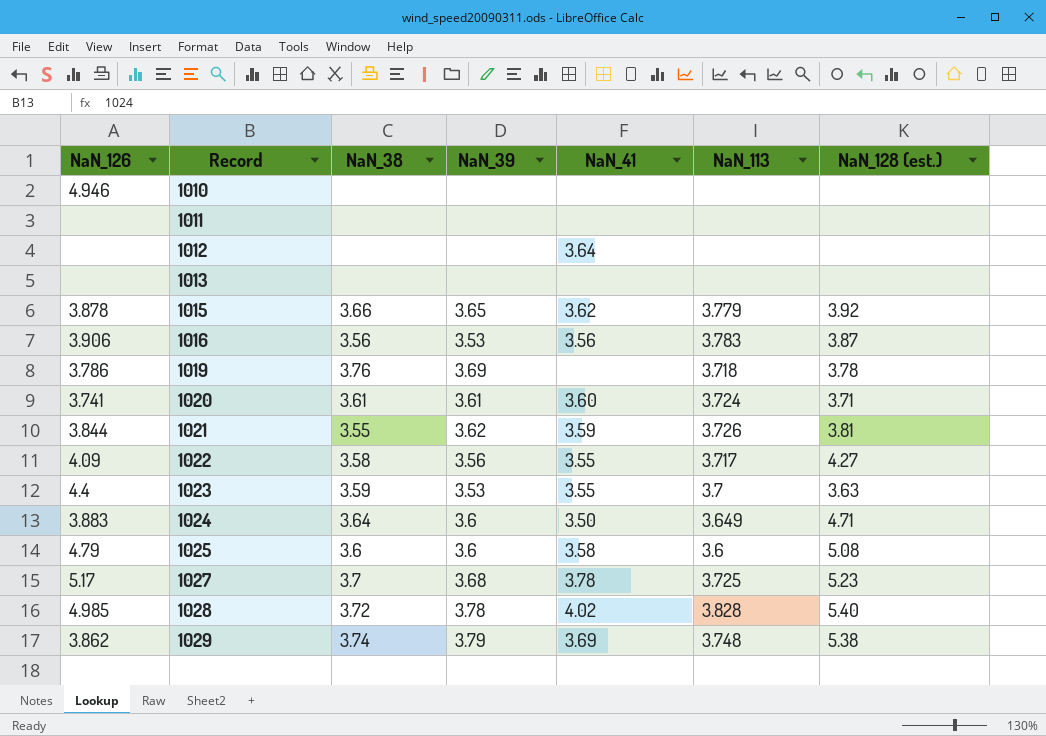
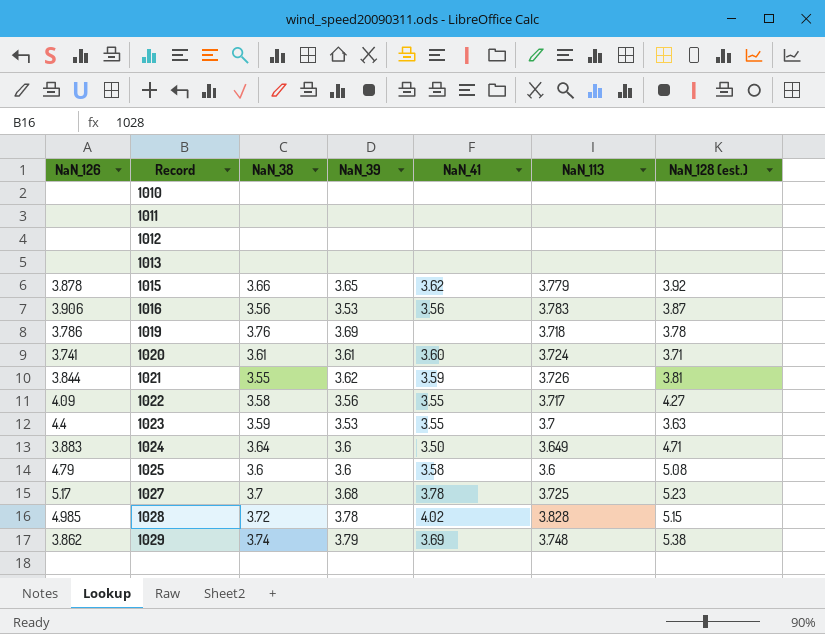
1010 | NaN_126: 4.946 -> none
1012 | NaN_41: 3.64 -> none
1028 | NaN_128 (est.): 5.40 -> 5.15

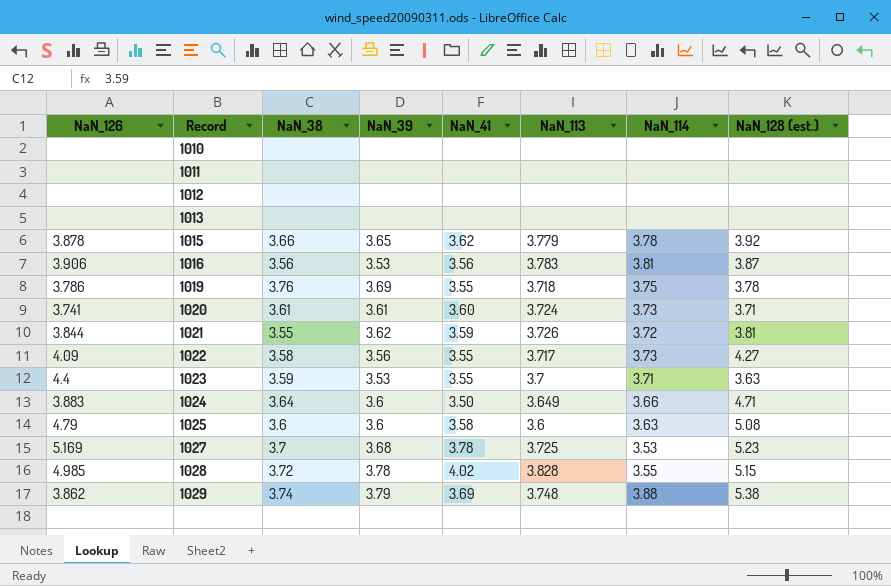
column NaN_114 | position: none -> 7
1019 | NaN_41: none -> 3.55
1027 | NaN_126: 5.17 -> 5.169

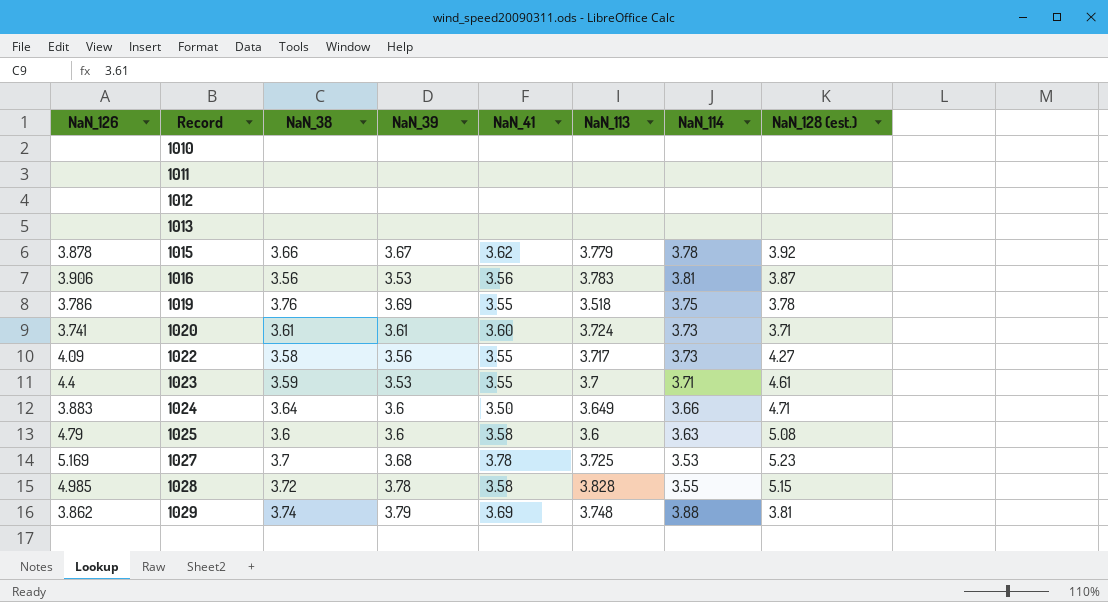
row 1021: 3.844 | 3.55 | 3.62 | 3.59 | 3.726 | 3.72 | 3.81 -> none
1015 | NaN_39: 3.65 -> 3.67
1019 | NaN_113: 3.718 -> 3.518
1023 | NaN_128 (est.): 3.63 -> 4.61
1028 | NaN_41: 4.02 -> 3.58
1029 | NaN_128 (est.): 5.38 -> 3.81

